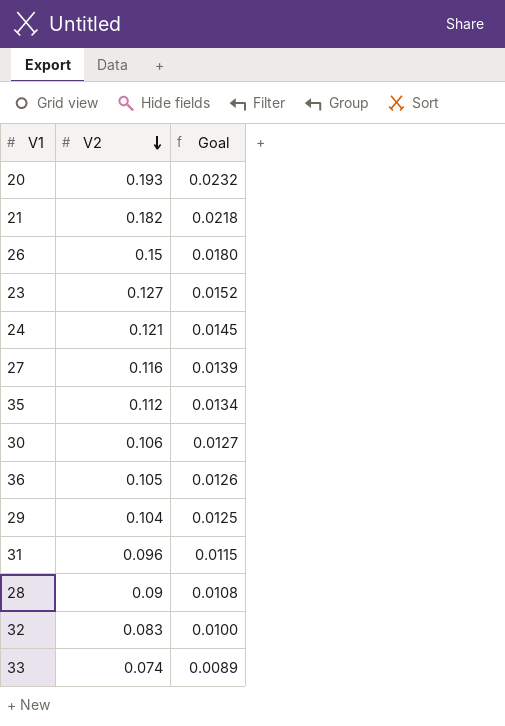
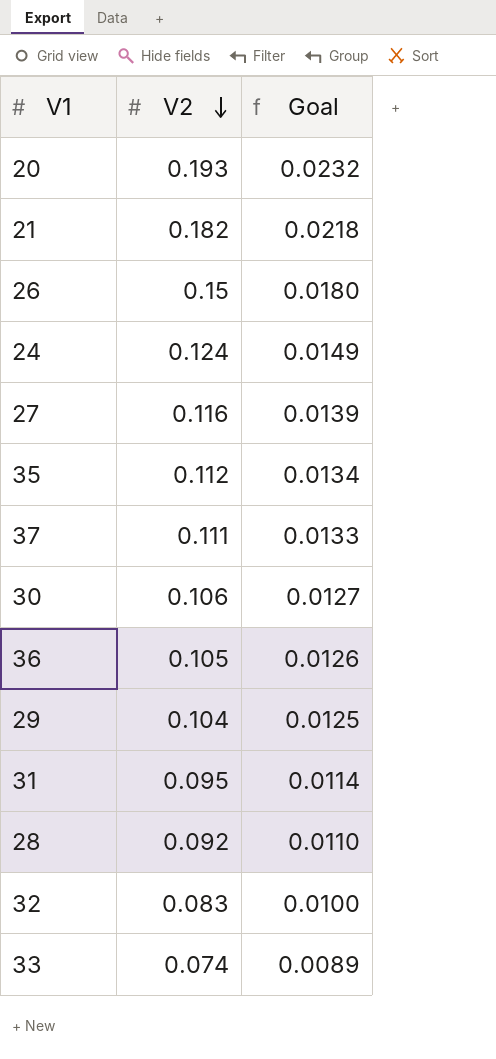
row 23: 0.127 | 0.0152 -> none
24 | V2: 0.121 -> 0.124
24 | Goal: 0.0145 -> 0.0149
row 37: none -> 0.111 | 0.0133
31 | V2: 0.096 -> 0.095
31 | Goal: 0.0115 -> 0.0114
28 | V2: 0.09 -> 0.092
28 | Goal: 0.0108 -> 0.0110

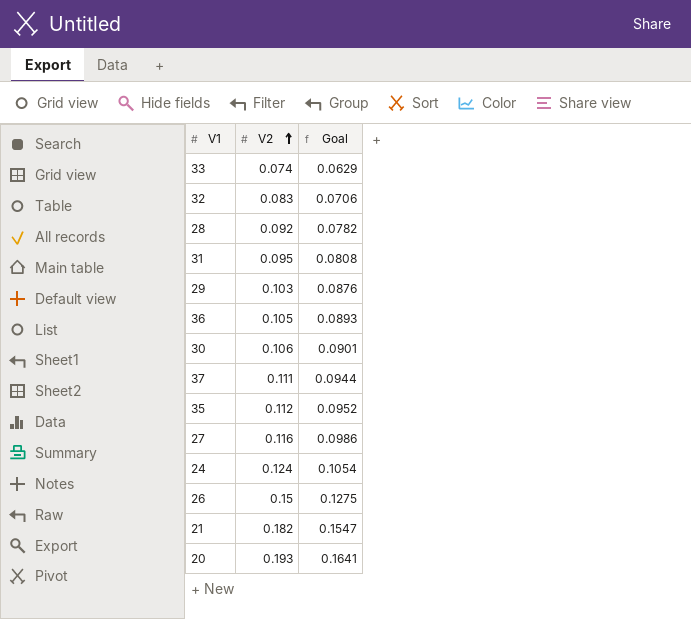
row order: V2 descending -> V2 ascending
column Goal | formula: [V2] * 0.12 -> [V2] * 0.85
29 | V2: 0.104 -> 0.103

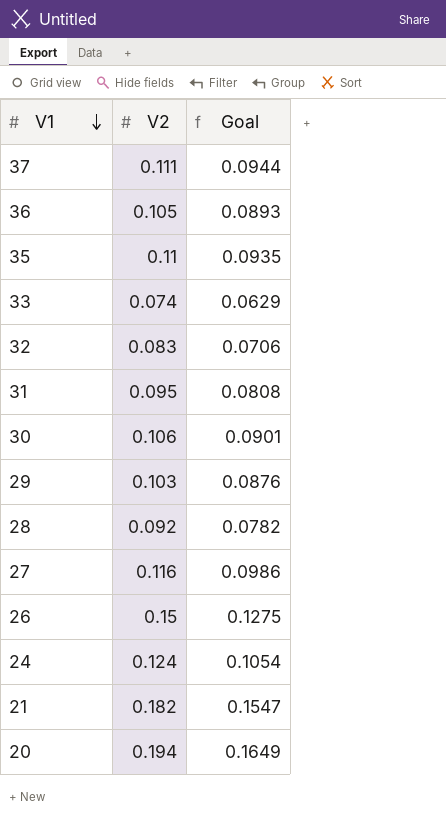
row order: V2 ascending -> V1 descending
35 | V2: 0.112 -> 0.11
35 | Goal: 0.0952 -> 0.0935
20 | V2: 0.193 -> 0.194
20 | Goal: 0.1641 -> 0.1649

